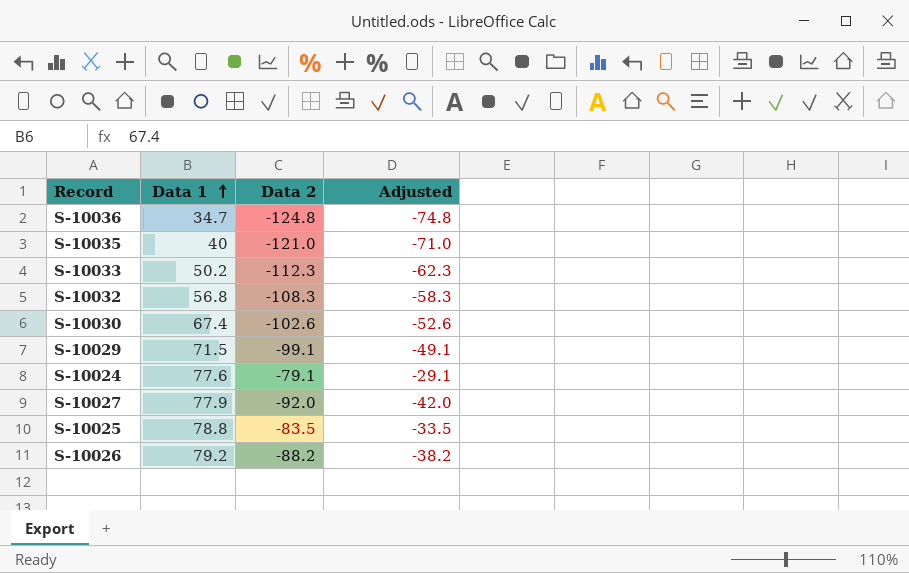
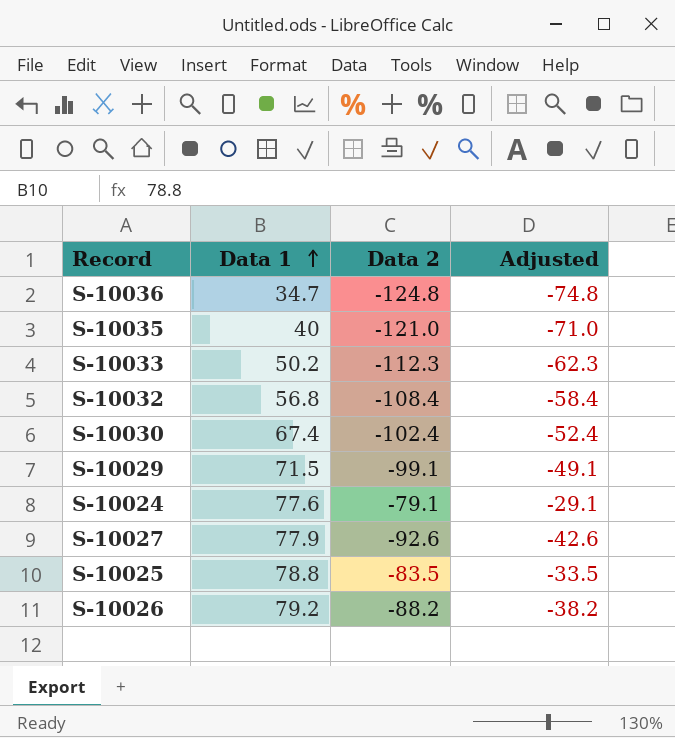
S-10032 | Data 2: -108.3 -> -108.4
S-10032 | Adjusted: -58.3 -> -58.4
S-10030 | Data 2: -102.6 -> -102.4
S-10030 | Adjusted: -52.6 -> -52.4
S-10027 | Data 2: -92.0 -> -92.6
S-10027 | Adjusted: -42.0 -> -42.6

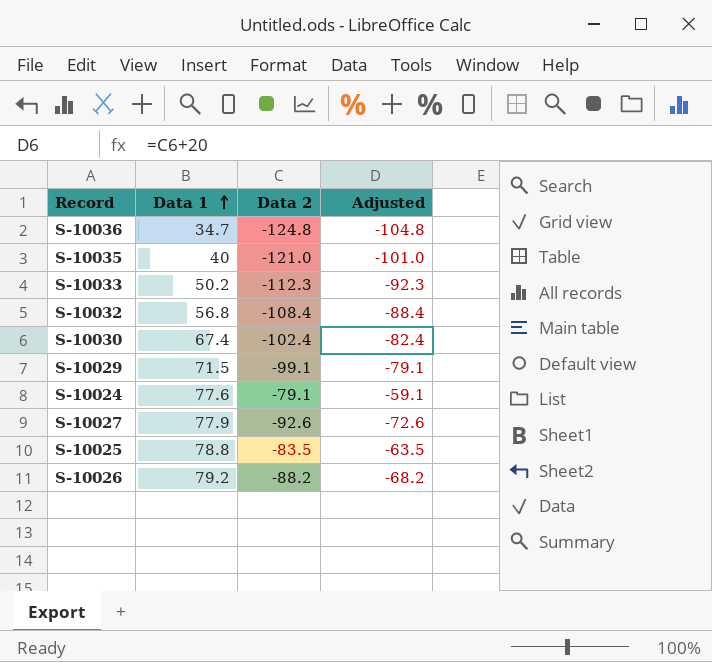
column Adjusted | formula: [Data 2] + 50 -> [Data 2] + 20

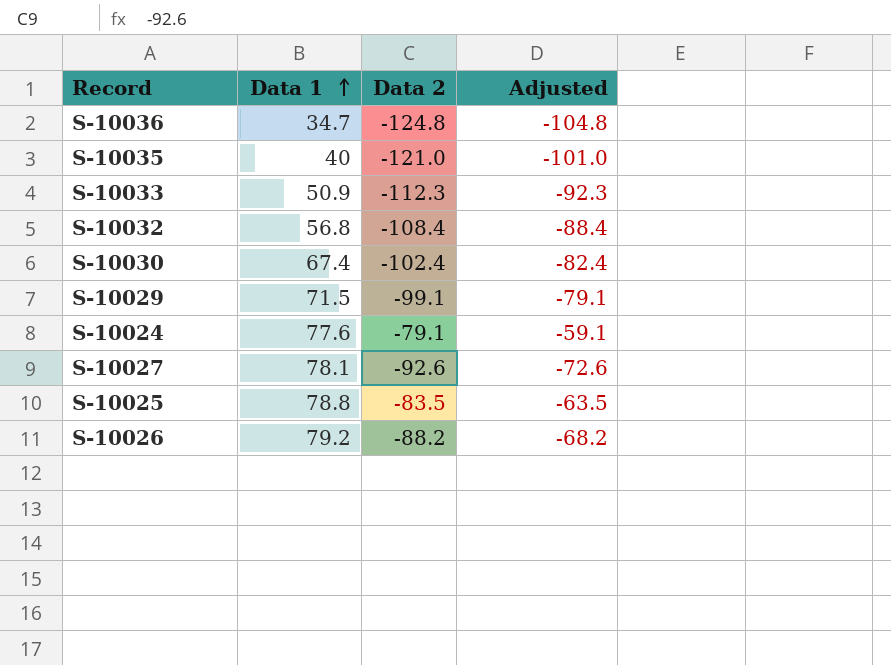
S-10033 | Data 1: 50.2 -> 50.9
S-10027 | Data 1: 77.9 -> 78.1

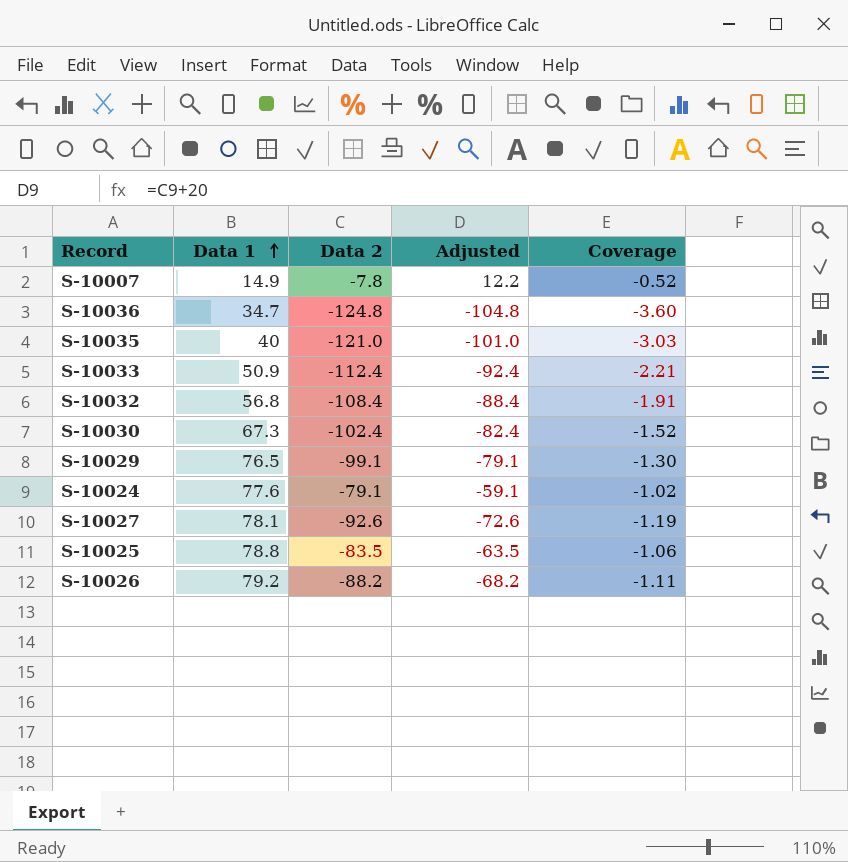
column Coverage | formula: none -> [Data 2] / [Data 1]
row S-10007: none -> 14.9 | -7.8 | 12.2 | -0.52
S-10033 | Data 2: -112.3 -> -112.4
S-10033 | Adjusted: -92.3 -> -92.4
S-10030 | Data 1: 67.4 -> 67.3
S-10029 | Data 1: 71.5 -> 76.5

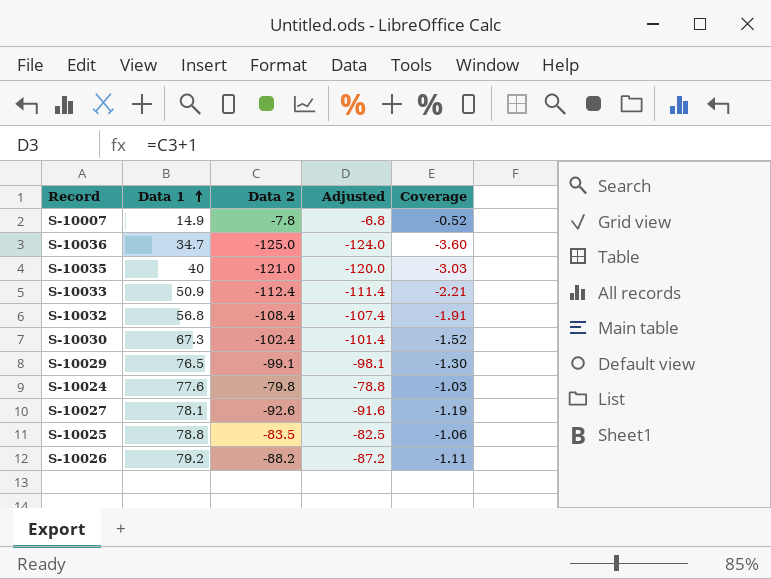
column Adjusted | formula: [Data 2] + 20 -> [Data 2] + 1
S-10036 | Data 2: -124.8 -> -125.0
S-10024 | Data 2: -79.1 -> -79.8
S-10024 | Coverage: -1.02 -> -1.03

